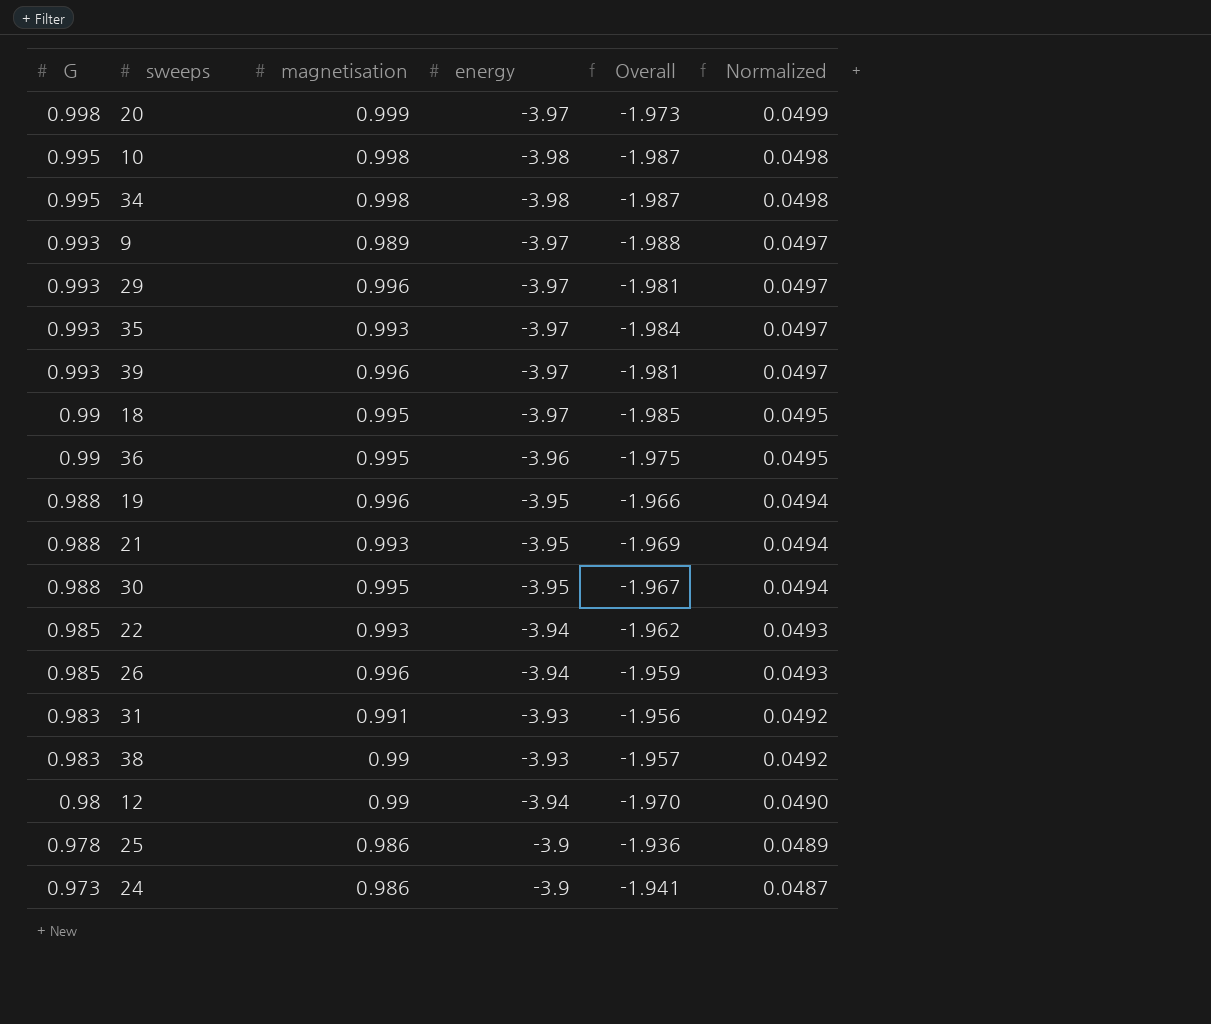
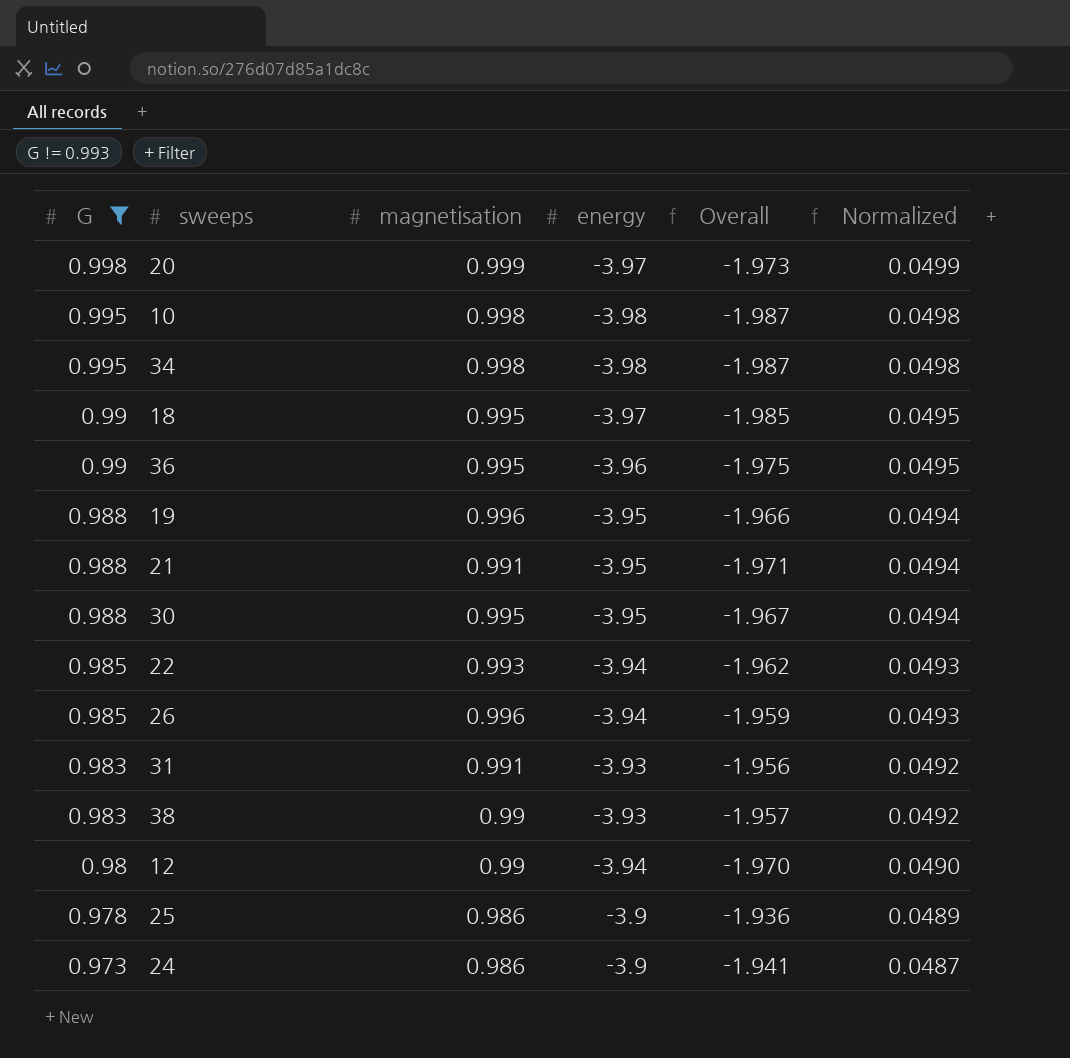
filter: none -> G != 0.993
21 | magnetisation: 0.993 -> 0.991
21 | Overall: -1.969 -> -1.971

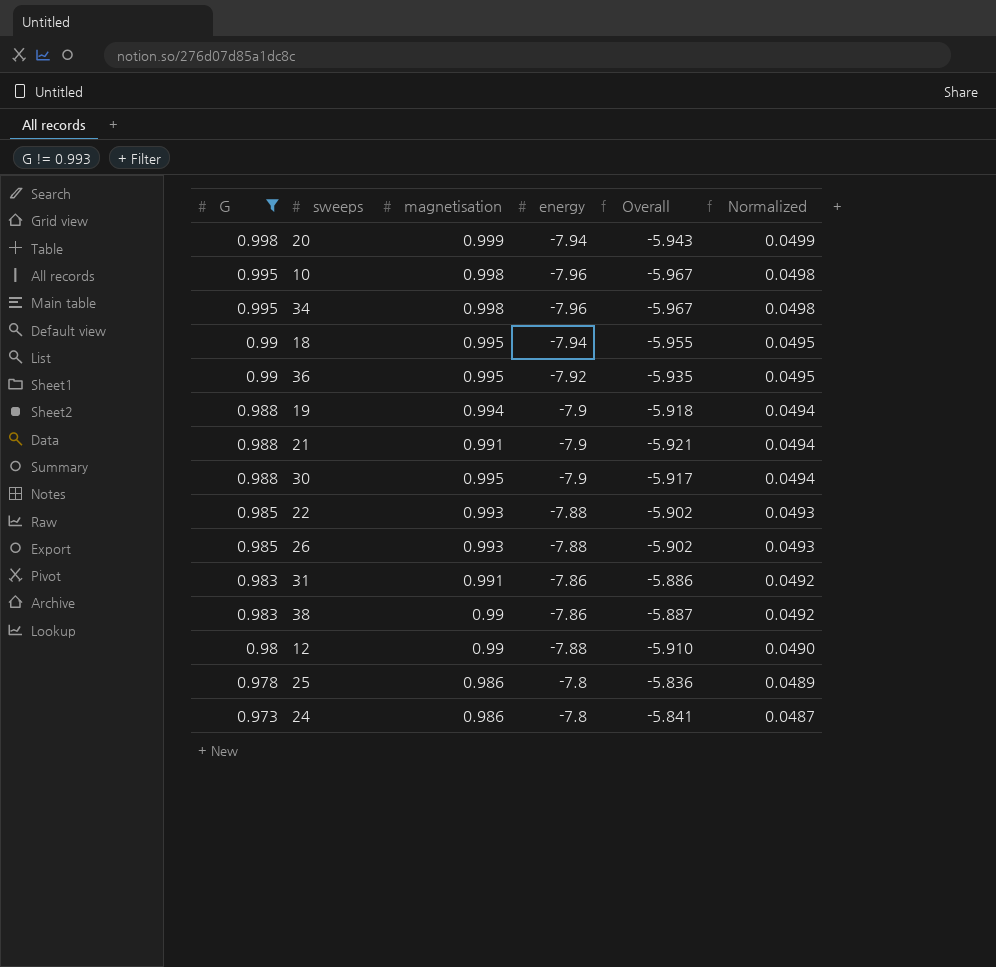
20 | energy: -3.97 -> -7.94
20 | Overall: -1.973 -> -5.943
10 | energy: -3.98 -> -7.96
10 | Overall: -1.987 -> -5.967
34 | energy: -3.98 -> -7.96
34 | Overall: -1.987 -> -5.967
18 | energy: -3.97 -> -7.94
18 | Overall: -1.985 -> -5.955
36 | energy: -3.96 -> -7.92
36 | Overall: -1.975 -> -5.935
19 | magnetisation: 0.996 -> 0.994
19 | energy: -3.95 -> -7.9
19 | Overall: -1.966 -> -5.918
21 | energy: -3.95 -> -7.9
21 | Overall: -1.971 -> -5.921
30 | energy: -3.95 -> -7.9
30 | Overall: -1.967 -> -5.917
22 | energy: -3.94 -> -7.88
22 | Overall: -1.962 -> -5.902
26 | magnetisation: 0.996 -> 0.993
26 | energy: -3.94 -> -7.88
26 | Overall: -1.959 -> -5.902
31 | energy: -3.93 -> -7.86
31 | Overall: -1.956 -> -5.886
38 | energy: -3.93 -> -7.86
38 | Overall: -1.957 -> -5.887
12 | energy: -3.94 -> -7.88
12 | Overall: -1.970 -> -5.910
25 | energy: -3.9 -> -7.8
25 | Overall: -1.936 -> -5.836
24 | energy: -3.9 -> -7.8
24 | Overall: -1.941 -> -5.841

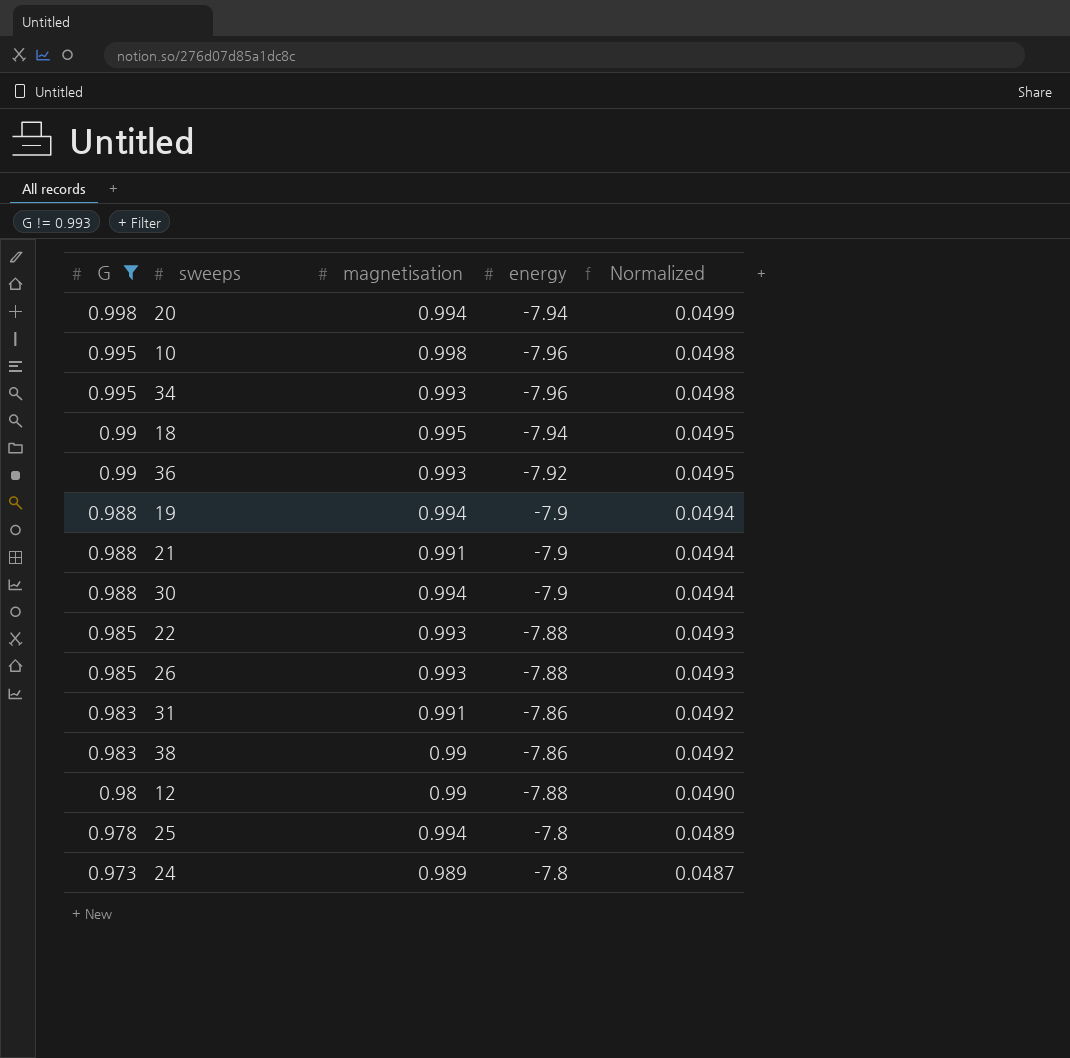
column Overall | formula: [G] + [magnetisation] + [energy] -> none
20 | magnetisation: 0.999 -> 0.994
34 | magnetisation: 0.998 -> 0.993
36 | magnetisation: 0.995 -> 0.993
30 | magnetisation: 0.995 -> 0.994
25 | magnetisation: 0.986 -> 0.994
24 | magnetisation: 0.986 -> 0.989

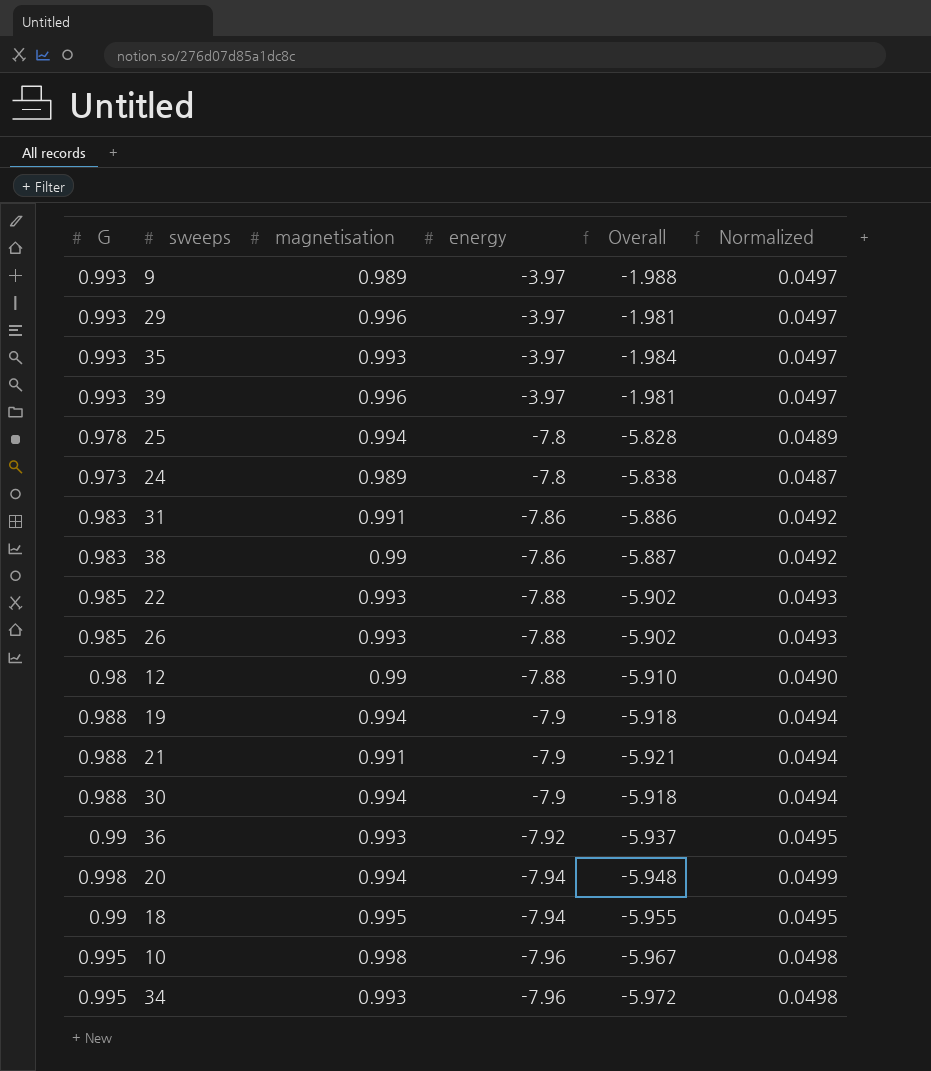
filter: G != 0.993 -> none
row order: G descending -> energy descending
column Overall | formula: none -> [G] + [magnetisation] + [energy]

